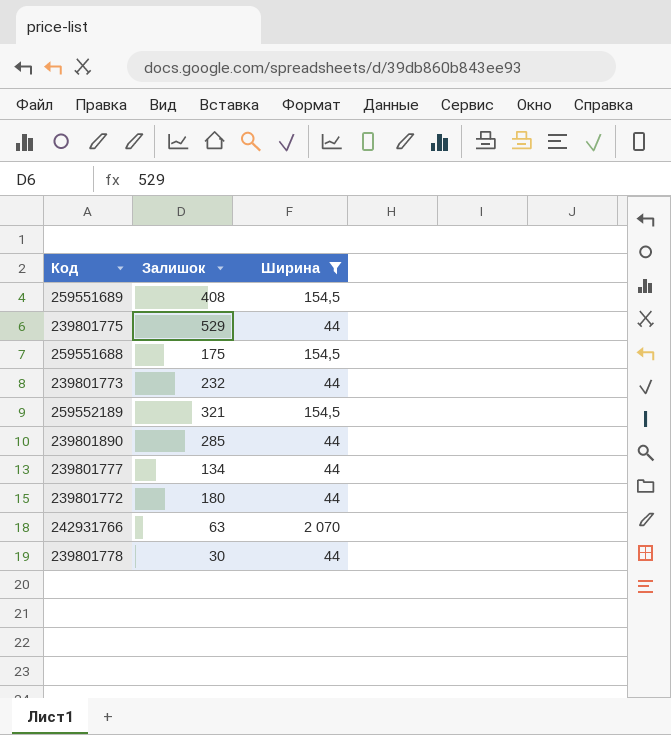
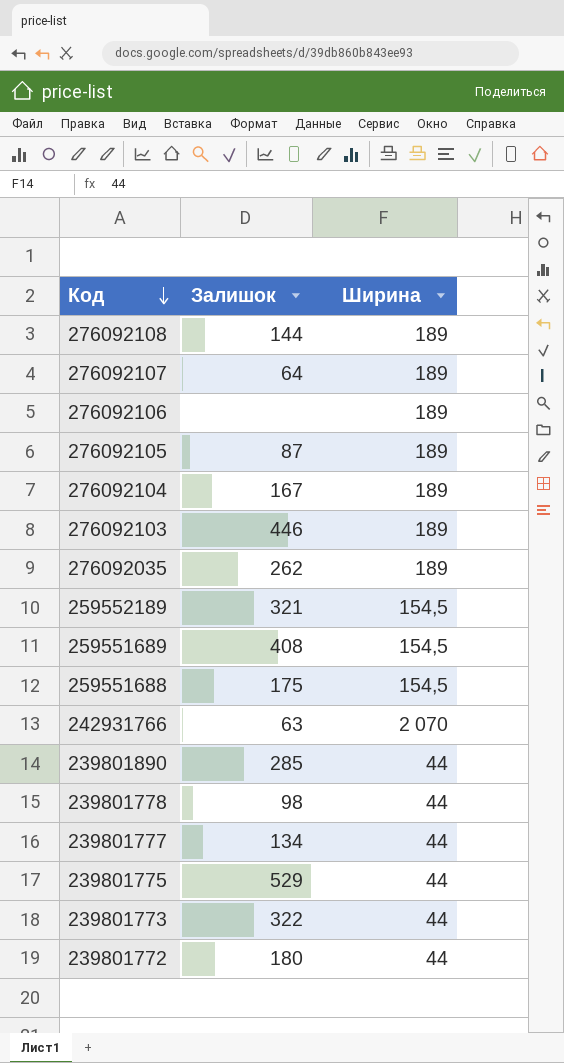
filter: Ширина != 189 -> none
row order: none -> Код descending
239801778 | Залишок: 30 -> 98
239801773 | Залишок: 232 -> 322

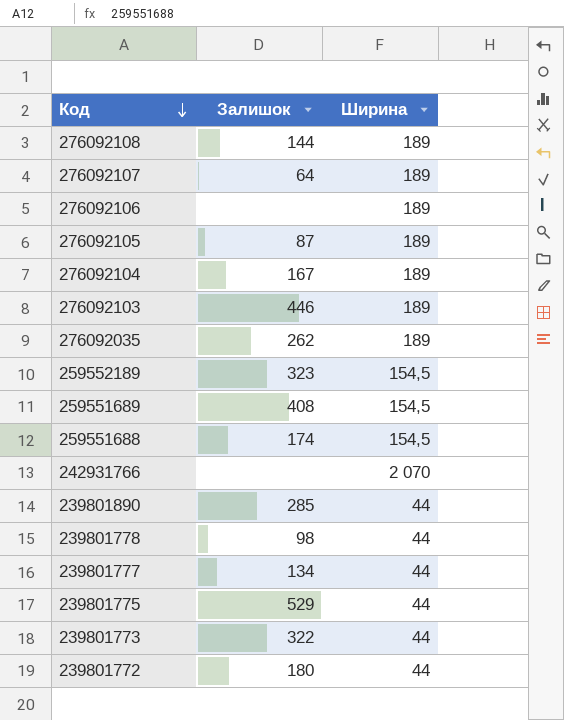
259552189 | Залишок: 321 -> 323
259551688 | Залишок: 175 -> 174
242931766 | Залишок: 63 -> none

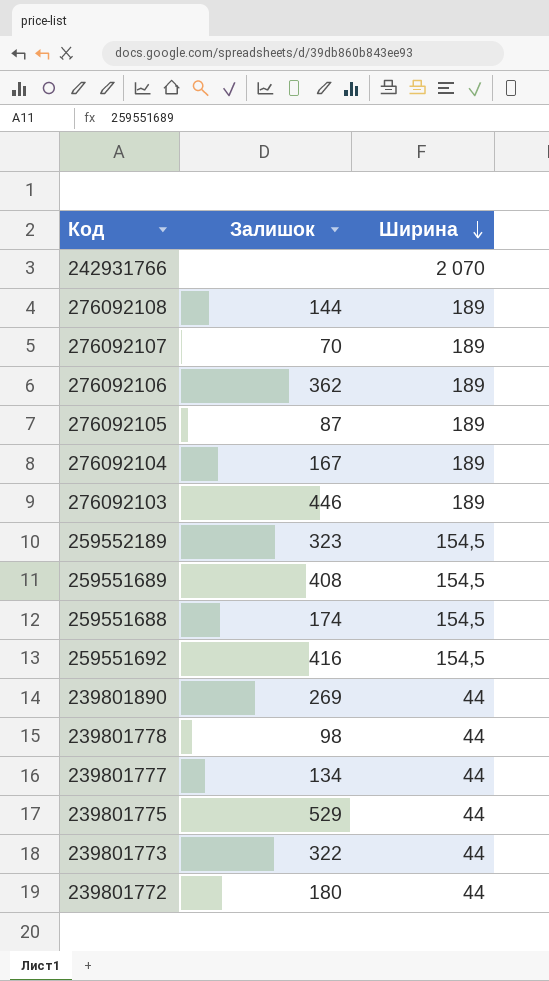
row order: Код descending -> Ширина descending
row 276092035: 262 | 189 -> none
276092107 | Залишок: 64 -> 70
276092106 | Залишок: none -> 362
row 259551692: none -> 416 | 154,5
239801890 | Залишок: 285 -> 269

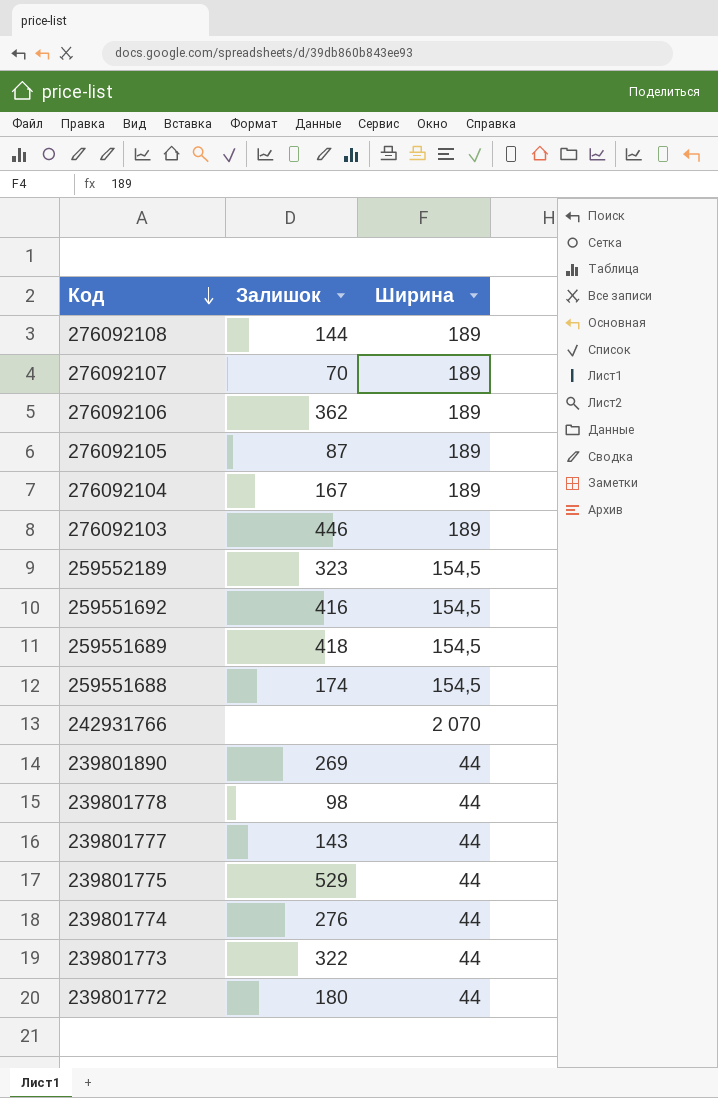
row order: Ширина descending -> Код descending
259551689 | Залишок: 408 -> 418
239801777 | Залишок: 134 -> 143
row 239801774: none -> 276 | 44

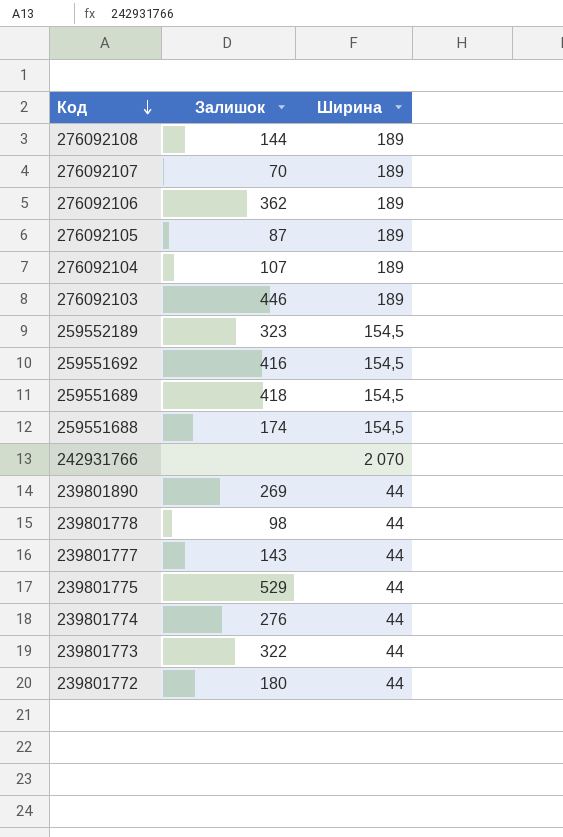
276092104 | Залишок: 167 -> 107

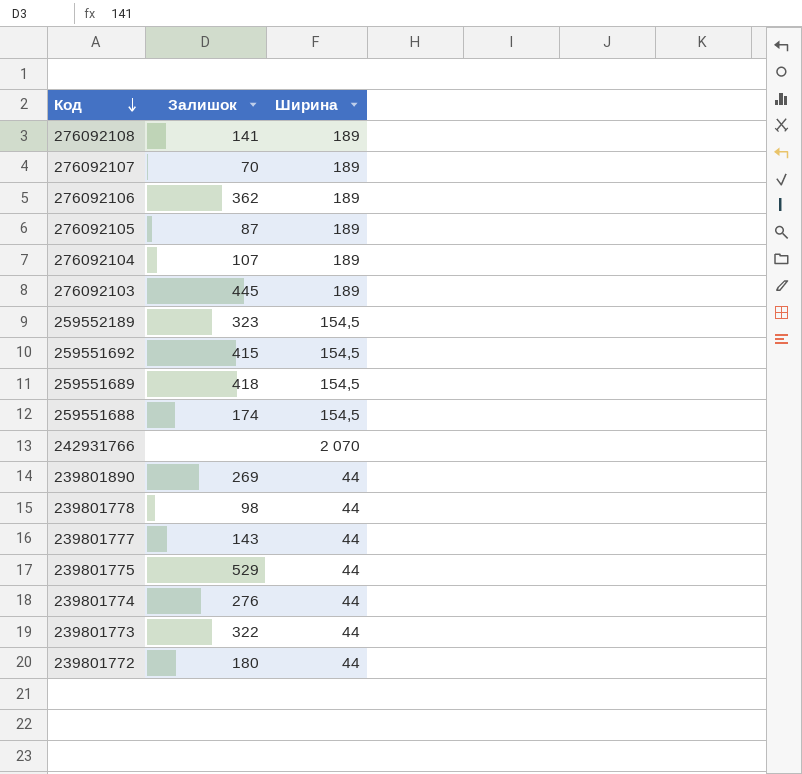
276092108 | Залишок: 144 -> 141
276092103 | Залишок: 446 -> 445
259551692 | Залишок: 416 -> 415

